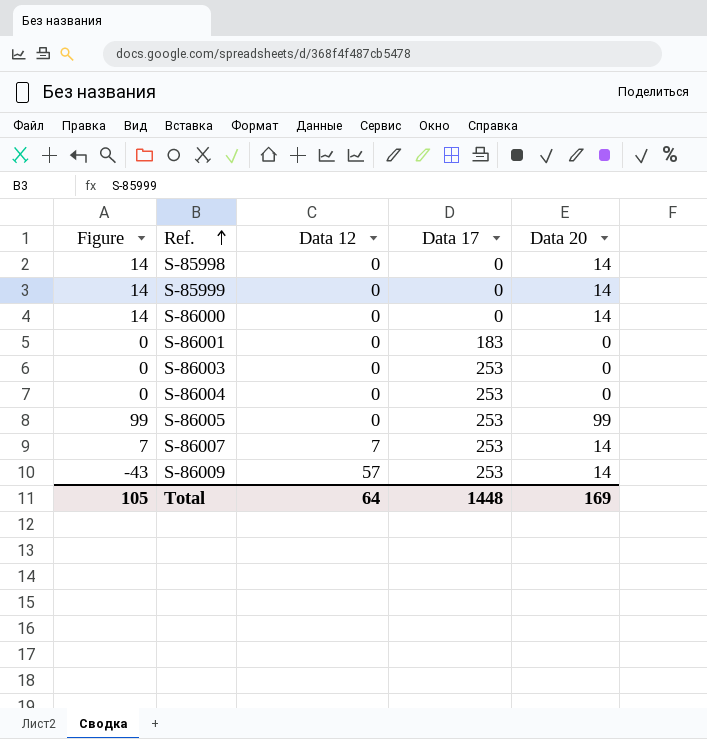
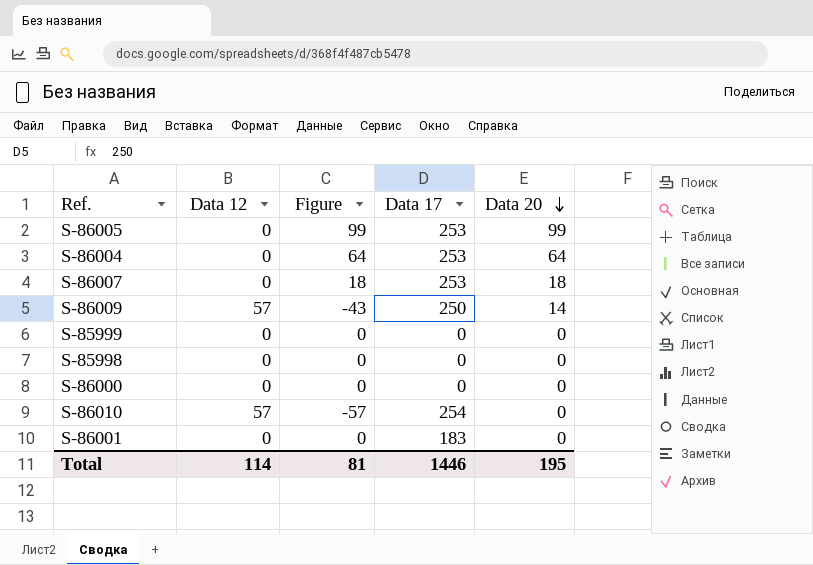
row order: Ref. ascending -> Data 20 descending
column Figure | position: 1 -> 3
row S-86003: 0 | 0 | 253 | 0 -> none
S-86004 | Figure: 0 -> 64
S-86004 | Data 20: 0 -> 64
S-86007 | Data 12: 7 -> 0
S-86007 | Figure: 7 -> 18
S-86007 | Data 20: 14 -> 18
S-86009 | Data 17: 253 -> 250
S-85999 | Figure: 14 -> 0
S-85999 | Data 20: 14 -> 0
S-85998 | Figure: 14 -> 0
S-85998 | Data 20: 14 -> 0
S-86000 | Figure: 14 -> 0
S-86000 | Data 20: 14 -> 0
row S-86010: none -> 57 | -57 | 254 | 0
Total | Data 12: 64 -> 114
Total | Figure: 105 -> 81
Total | Data 17: 1448 -> 1446
Total | Data 20: 169 -> 195

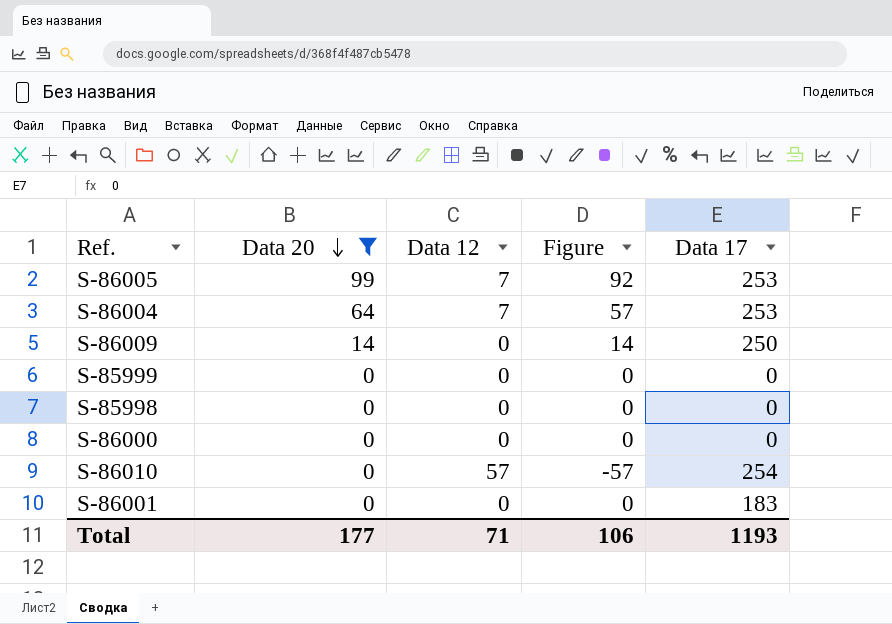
filter: none -> Data 20 != 18
column Data 20 | position: 5 -> 2
S-86005 | Data 12: 0 -> 7
S-86005 | Figure: 99 -> 92
S-86004 | Data 12: 0 -> 7
S-86004 | Figure: 64 -> 57
S-86009 | Data 12: 57 -> 0
S-86009 | Figure: -43 -> 14
Total | Data 20: 195 -> 177
Total | Data 12: 114 -> 71
Total | Figure: 81 -> 106
Total | Data 17: 1446 -> 1193

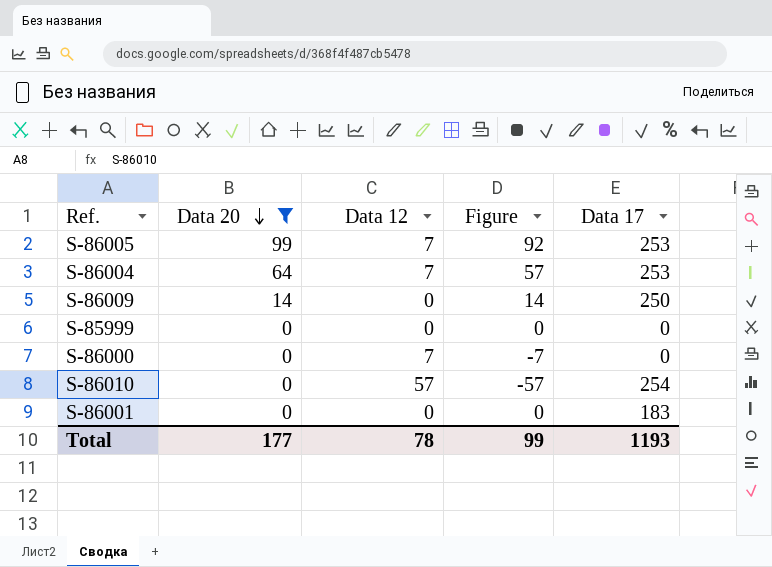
row S-85998: 0 | 0 | 0 | 0 -> none
S-86000 | Data 12: 0 -> 7
S-86000 | Figure: 0 -> -7
Total | Data 12: 71 -> 78
Total | Figure: 106 -> 99

